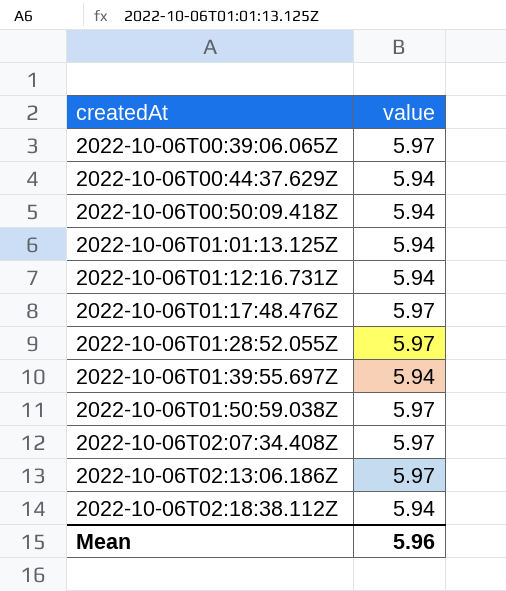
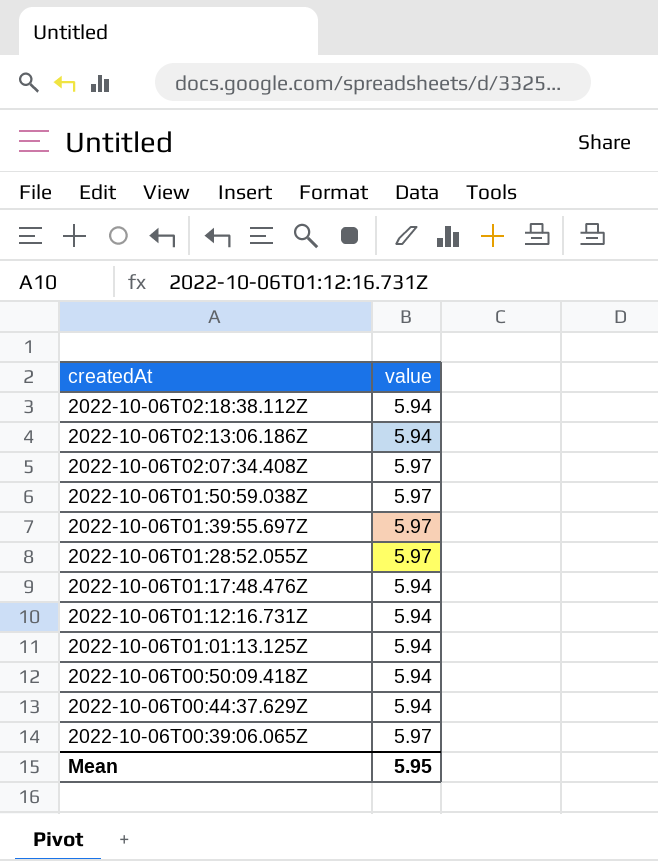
row order: createdAt ascending -> createdAt descending
2022-10-06T02:13:06.186Z | value: 5.97 -> 5.94
2022-10-06T01:39:55.697Z | value: 5.94 -> 5.97
2022-10-06T01:17:48.476Z | value: 5.97 -> 5.94
Mean | value: 5.96 -> 5.95

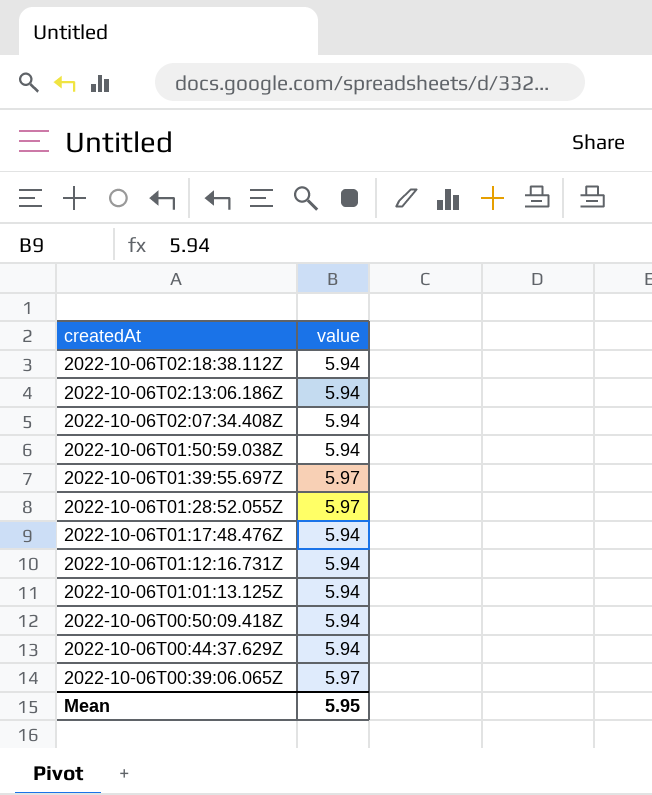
2022-10-06T02:07:34.408Z | value: 5.97 -> 5.94
2022-10-06T01:50:59.038Z | value: 5.97 -> 5.94

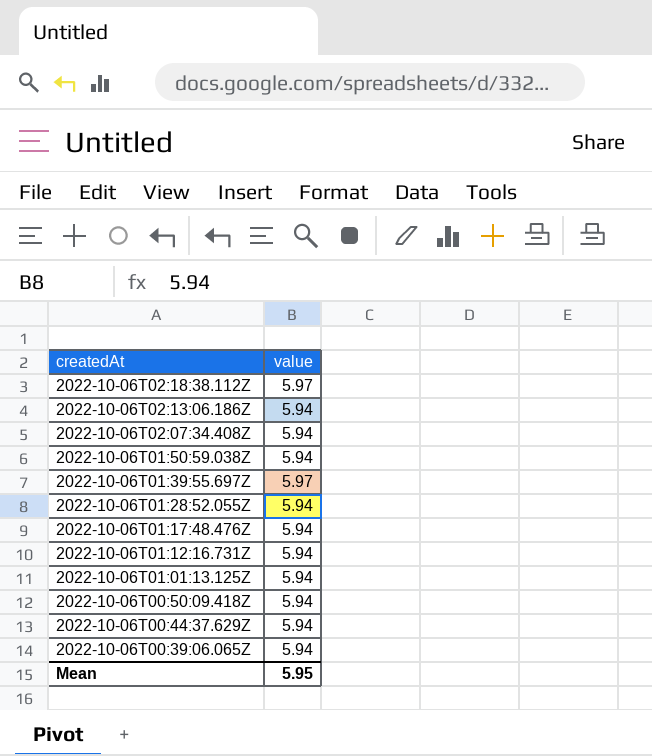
2022-10-06T02:18:38.112Z | value: 5.94 -> 5.97
2022-10-06T01:28:52.055Z | value: 5.97 -> 5.94
2022-10-06T00:39:06.065Z | value: 5.97 -> 5.94

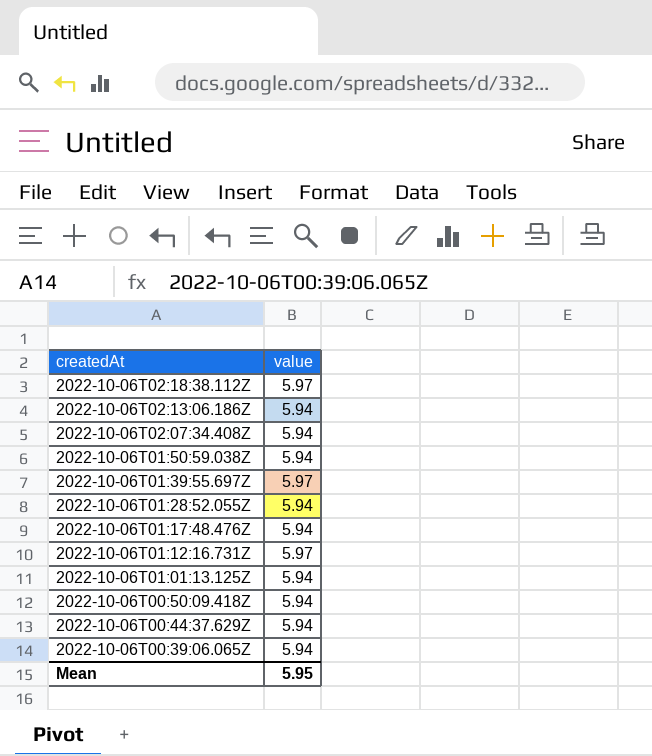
2022-10-06T01:12:16.731Z | value: 5.94 -> 5.97

